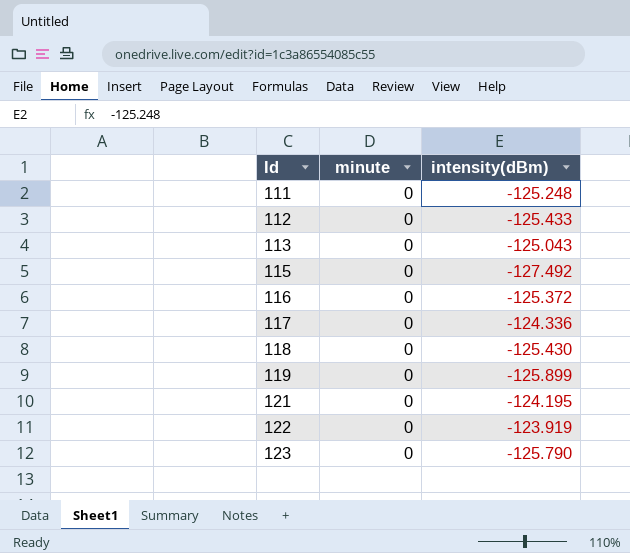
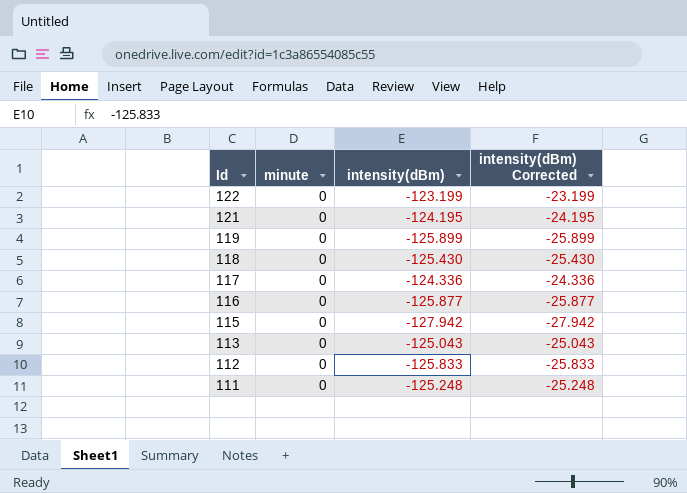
row order: Id ascending -> Id descending
column intensity(dBm) Corrected | formula: none -> [intensity(dBm)] + 100
row 123: 0 | -125.790 -> none
122 | intensity(dBm): -123.919 -> -123.199
116 | intensity(dBm): -125.372 -> -125.877
115 | intensity(dBm): -127.492 -> -127.942
112 | intensity(dBm): -125.433 -> -125.833

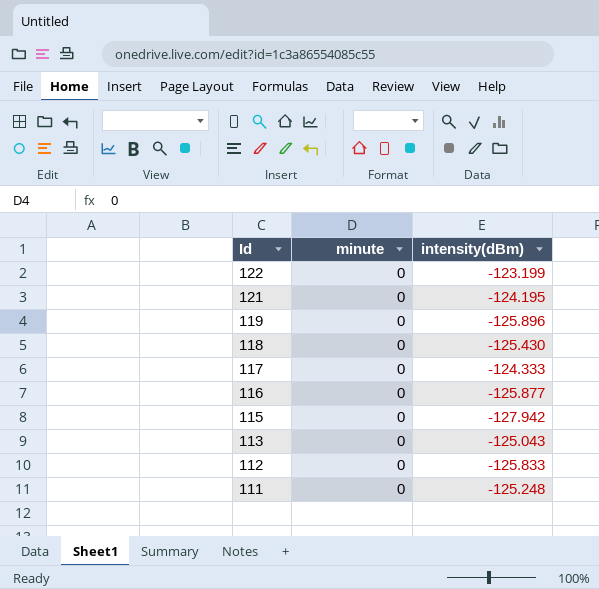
column intensity(dBm) Corrected | formula: [intensity(dBm)] + 100 -> none
119 | intensity(dBm): -125.899 -> -125.896
117 | intensity(dBm): -124.336 -> -124.333

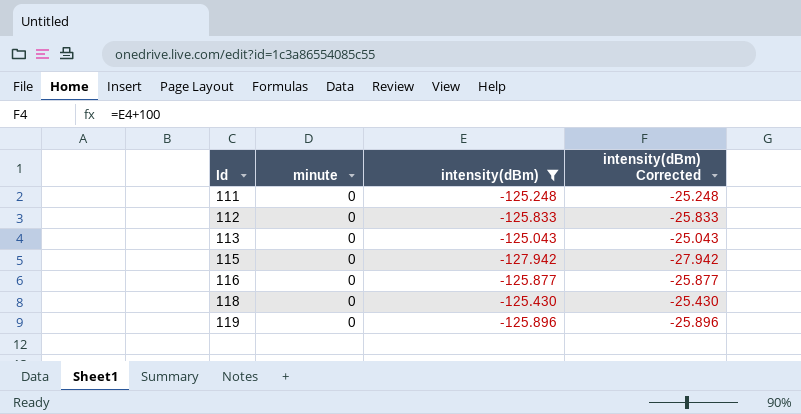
filter: none -> intensity(dBm) <= -125.043
row order: Id descending -> Id ascending
column intensity(dBm) Corrected | formula: none -> [intensity(dBm)] + 100

